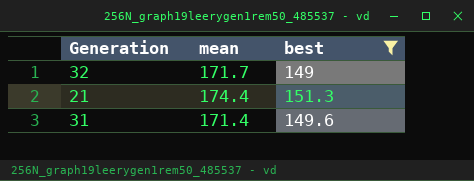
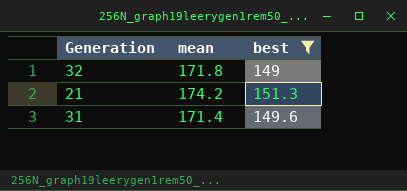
32 | mean: 171.7 -> 171.8
21 | mean: 174.4 -> 174.2

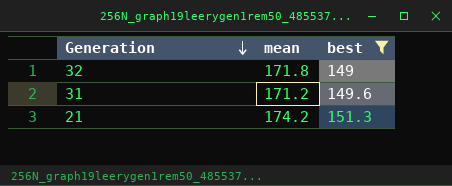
row order: none -> Generation descending
31 | mean: 171.4 -> 171.2

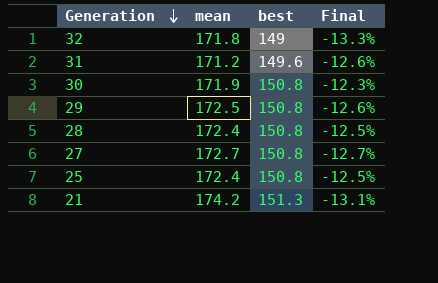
filter: best != 150.8 -> none
column Final | formula: none -> ([best] - [mean]) / [mean]

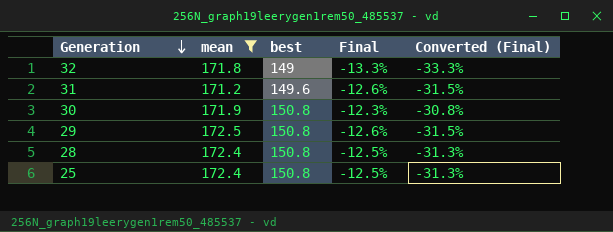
filter: none -> mean <= 172.5
column Converted (Final) | formula: none -> [Final] * 2.5

